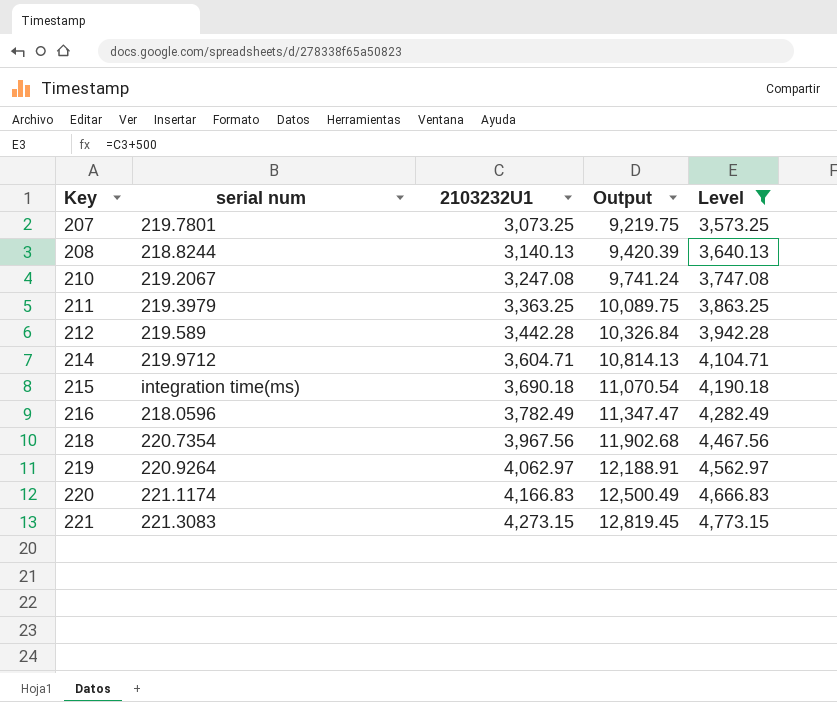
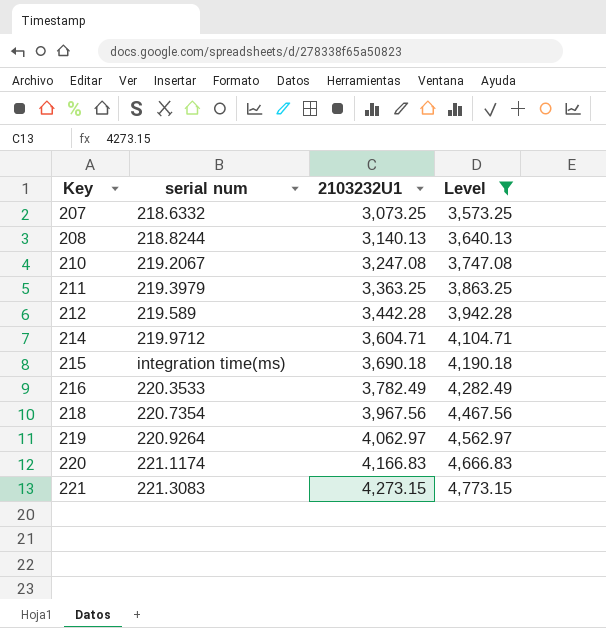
column Output | formula: [2103232U1] * 3 -> none
207 | serial num: 219.7801 -> 218.6332
216 | serial num: 218.0596 -> 220.3533

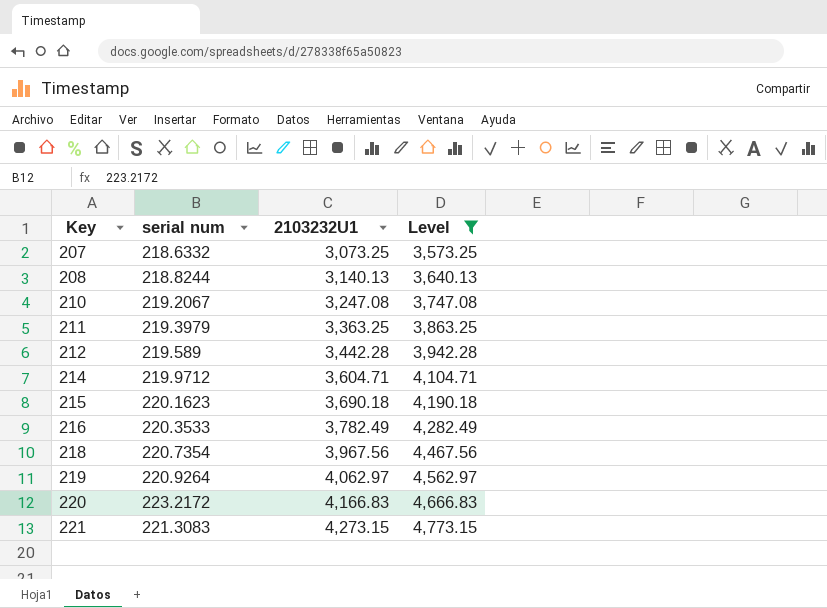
215 | serial num: integration time(ms) -> 220.1623
220 | serial num: 221.1174 -> 223.2172

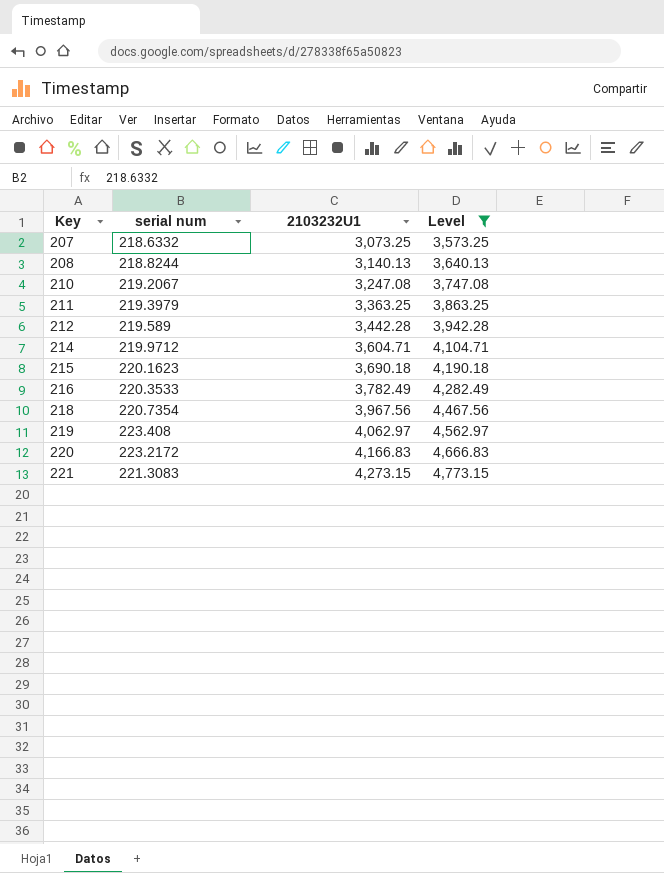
219 | serial num: 220.9264 -> 223.408

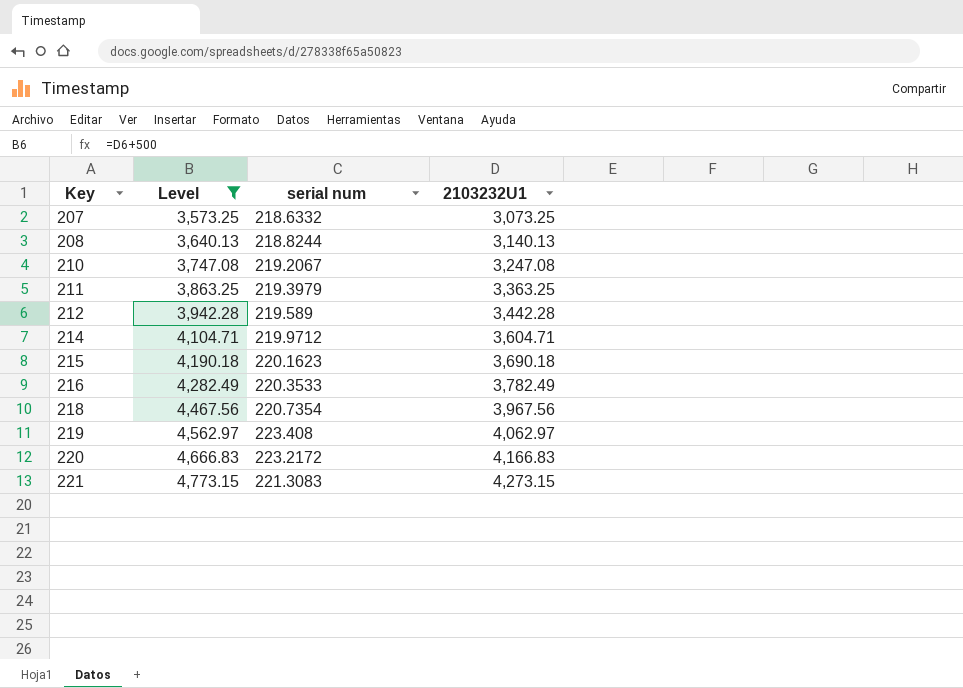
column Level | position: 4 -> 2

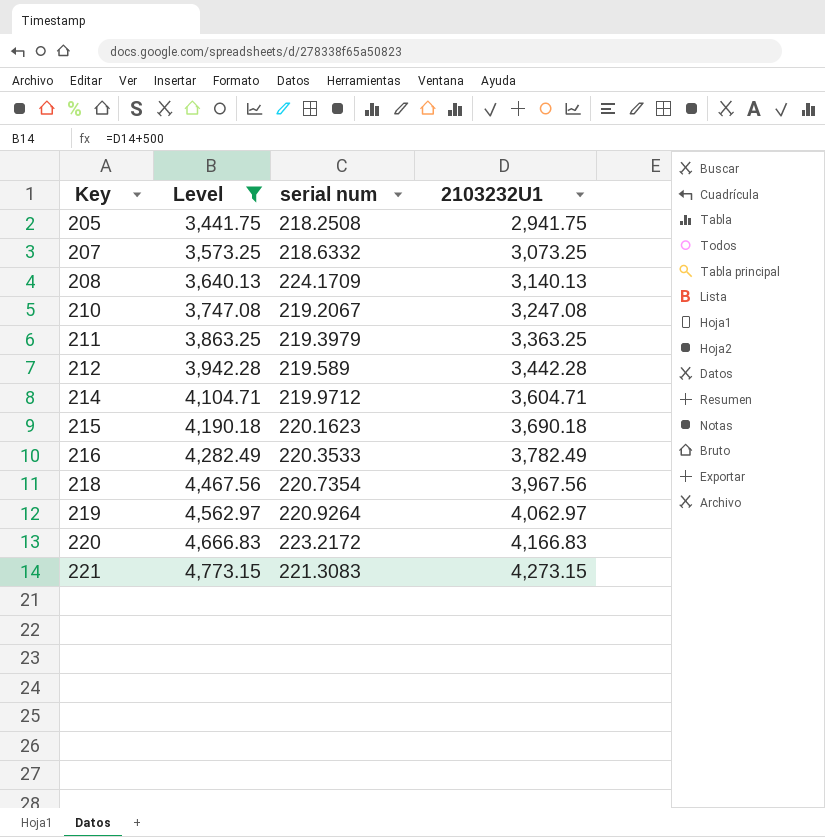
row 205: none -> 3,441.75 | 218.2508 | 2,941.75
208 | serial num: 218.8244 -> 224.1709
219 | serial num: 223.408 -> 220.9264

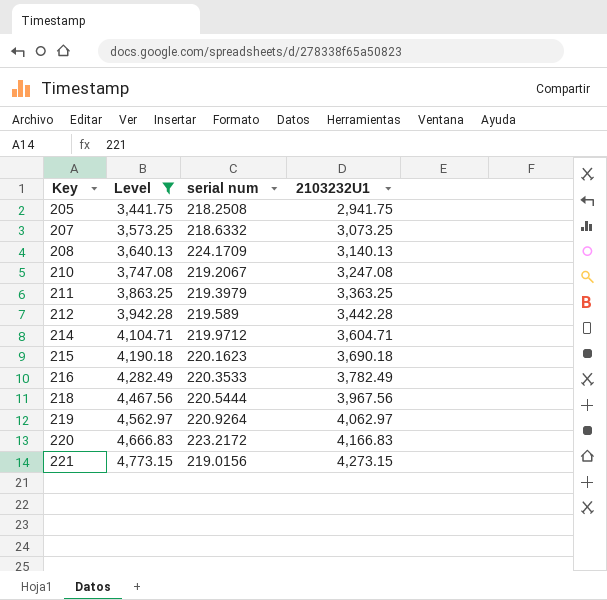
218 | serial num: 220.7354 -> 220.5444
221 | serial num: 221.3083 -> 219.0156

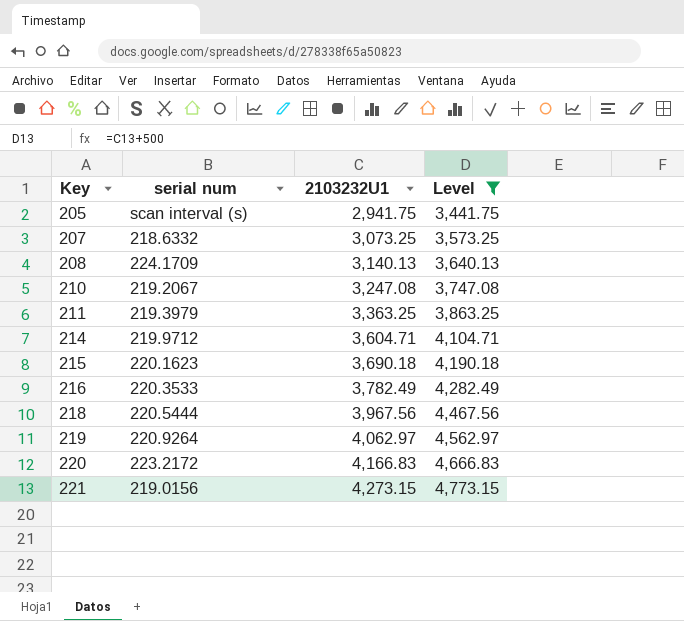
column Level | position: 2 -> 4
row 212: 3,942.28 | 219.589 | 3,442.28 -> none
205 | serial num: 218.2508 -> scan interval (s)

